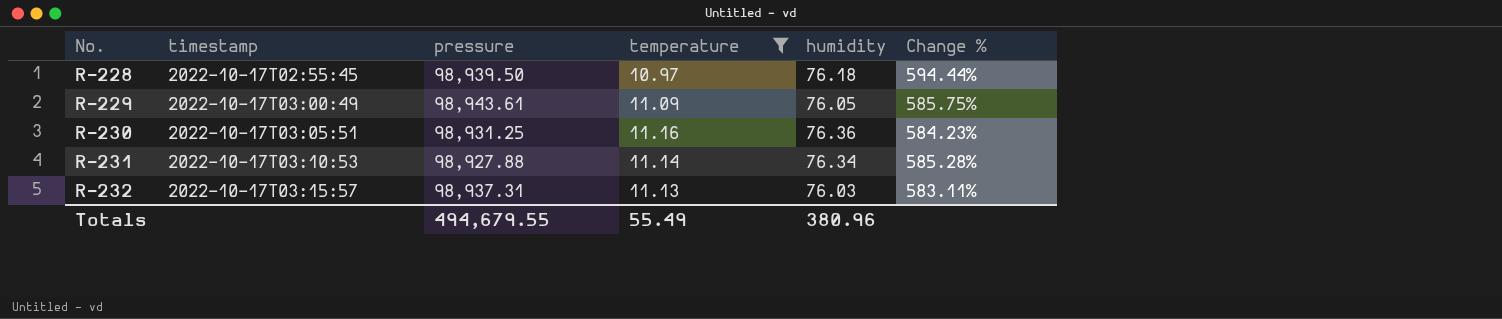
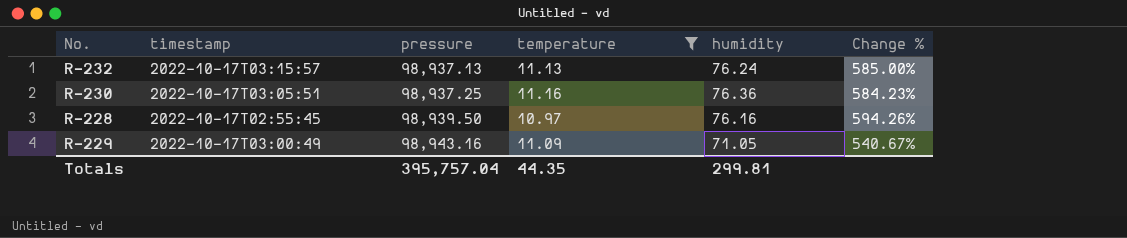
row order: No. ascending -> pressure ascending
row R-231: 2022-10-17T03:10:53 | 98,927.88 | 11.14 | 76.34 | 585.28% -> none
R-232 | pressure: 98,937.31 -> 98,937.13
R-232 | humidity: 76.03 -> 76.24
R-232 | Change %: 583.11% -> 585.00%
R-230 | pressure: 98,931.25 -> 98,937.25
R-228 | humidity: 76.18 -> 76.16
R-228 | Change %: 594.44% -> 594.26%
R-229 | pressure: 98,943.61 -> 98,943.16
R-229 | humidity: 76.05 -> 71.05
R-229 | Change %: 585.75% -> 540.67%
Totals | pressure: 494,679.55 -> 395,757.04
Totals | temperature: 55.49 -> 44.35
Totals | humidity: 380.96 -> 299.81

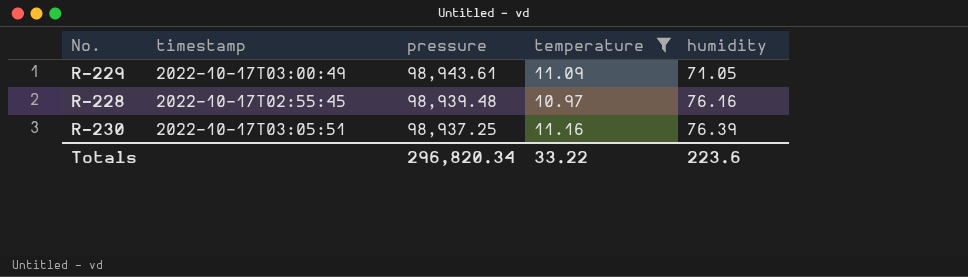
row order: pressure ascending -> pressure descending
column Change % | formula: ([humidity] - [temperature]) / [temperature] -> none
row R-232: 2022-10-17T03:15:57 | 98,937.13 | 11.13 | 76.24 | 585.00% -> none
R-229 | pressure: 98,943.16 -> 98,943.61
R-228 | pressure: 98,939.50 -> 98,939.48
R-230 | humidity: 76.36 -> 76.39
Totals | pressure: 395,757.04 -> 296,820.34
Totals | temperature: 44.35 -> 33.22
Totals | humidity: 299.81 -> 223.6

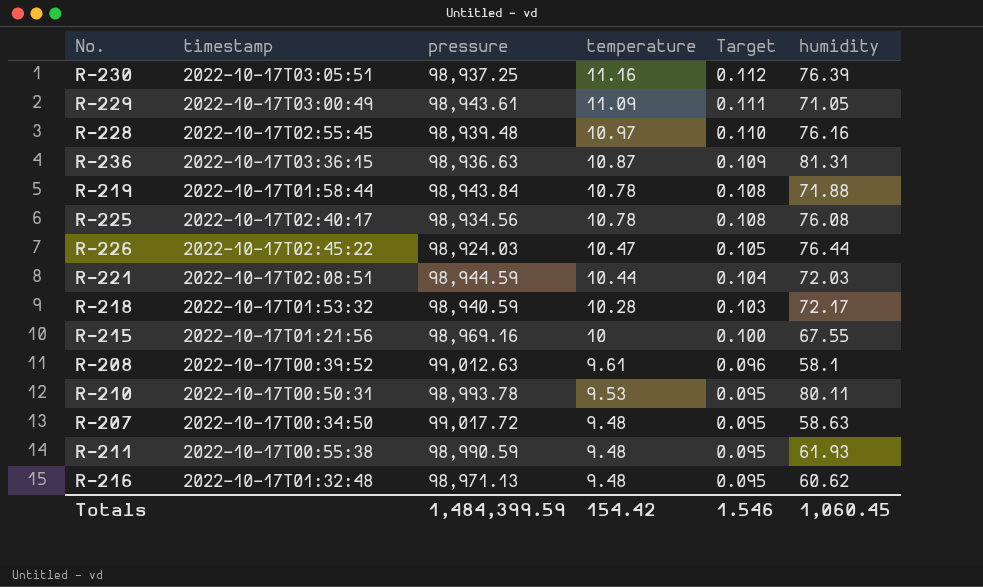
filter: temperature >= 10.97 -> none
row order: pressure descending -> temperature descending
column Target | formula: none -> [temperature] * 0.01
Totals | pressure: 296,820.34 -> 1,484,399.59
Totals | temperature: 33.22 -> 154.42
Totals | humidity: 223.6 -> 1,060.45

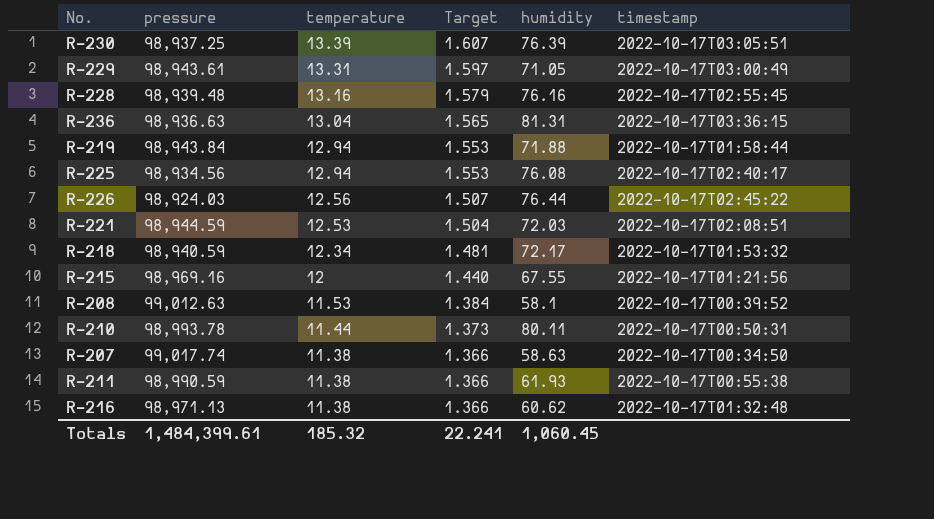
column Target | formula: [temperature] * 0.01 -> [temperature] * 0.12
column timestamp | position: 2 -> 6
R-230 | temperature: 11.16 -> 13.39
R-229 | temperature: 11.09 -> 13.31
R-228 | temperature: 10.97 -> 13.16
R-236 | temperature: 10.87 -> 13.04
R-219 | temperature: 10.78 -> 12.94
R-225 | temperature: 10.78 -> 12.94
R-226 | temperature: 10.47 -> 12.56
R-221 | temperature: 10.44 -> 12.53
R-218 | temperature: 10.28 -> 12.34
R-215 | temperature: 10 -> 12
R-208 | temperature: 9.61 -> 11.53
R-210 | temperature: 9.53 -> 11.44
R-207 | pressure: 99,017.72 -> 99,017.74
R-207 | temperature: 9.48 -> 11.38
R-211 | temperature: 9.48 -> 11.38
R-216 | temperature: 9.48 -> 11.38
Totals | pressure: 1,484,399.59 -> 1,484,399.61
Totals | temperature: 154.42 -> 185.32
Totals | Target: 1.546 -> 22.241

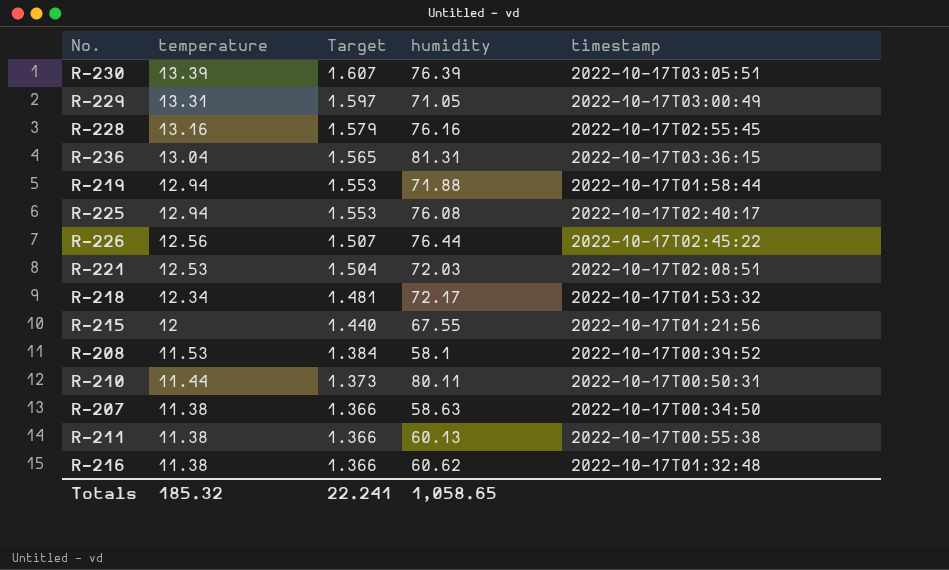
column pressure | position: 2 -> none
R-211 | humidity: 61.93 -> 60.13
Totals | humidity: 1,060.45 -> 1,058.65

